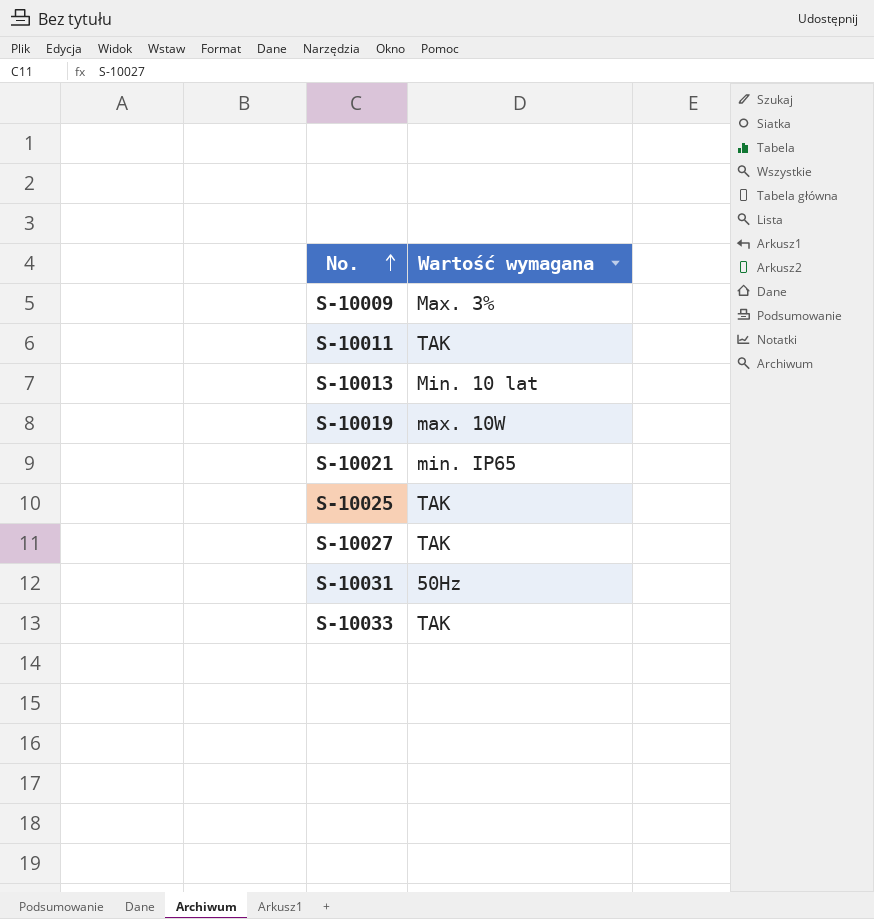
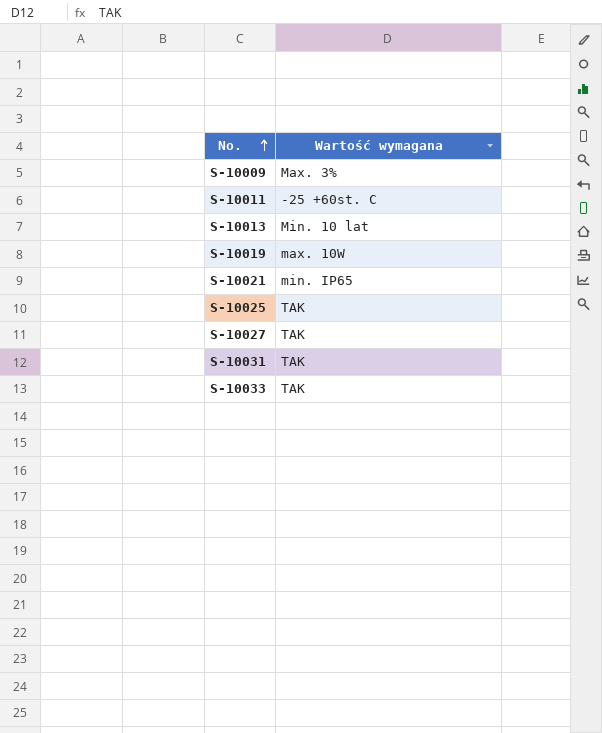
S-10011 | Wartość wymagana: TAK -> -25 +60st. C
S-10031 | Wartość wymagana: 50Hz -> TAK

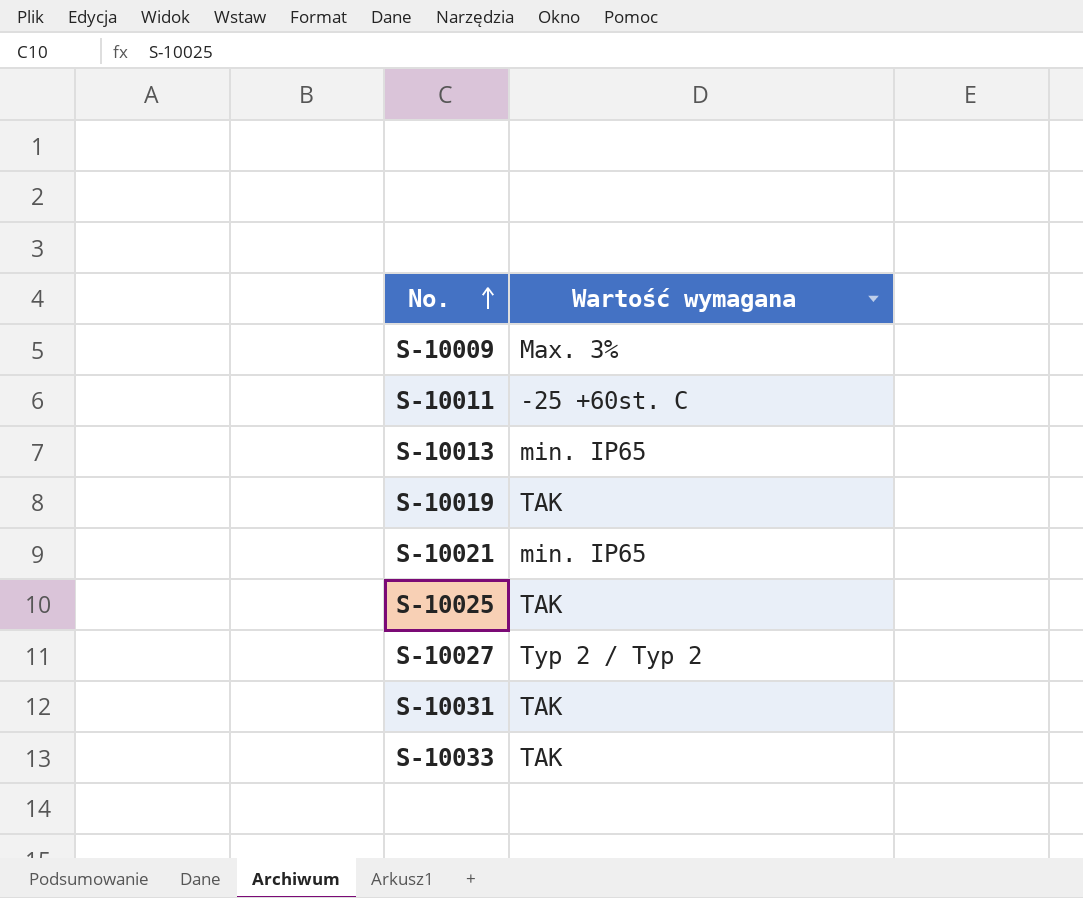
S-10013 | Wartość wymagana: Min. 10 lat -> min. IP65
S-10019 | Wartość wymagana: max. 10W -> TAK
S-10027 | Wartość wymagana: TAK -> Typ 2 / Typ 2

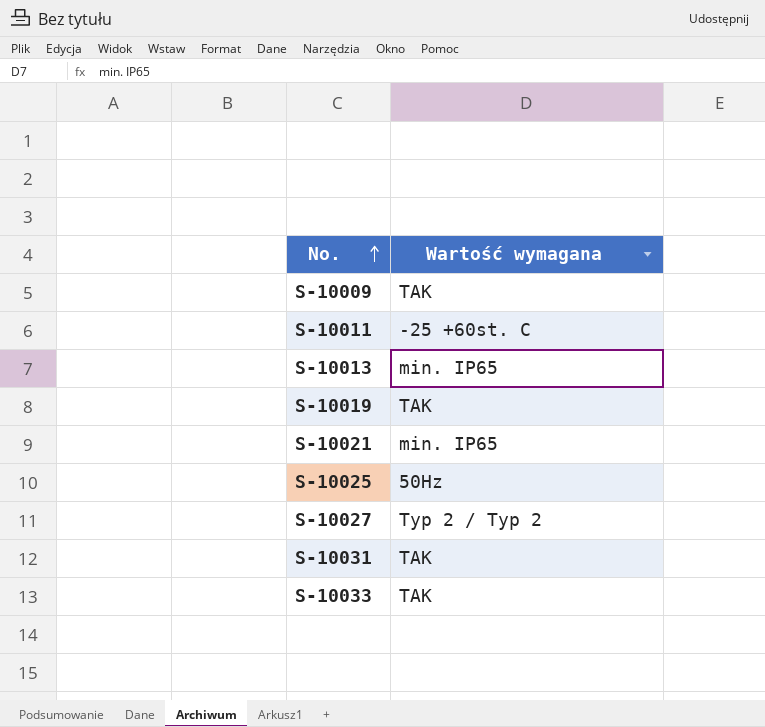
S-10009 | Wartość wymagana: Max. 3% -> TAK
S-10025 | Wartość wymagana: TAK -> 50Hz

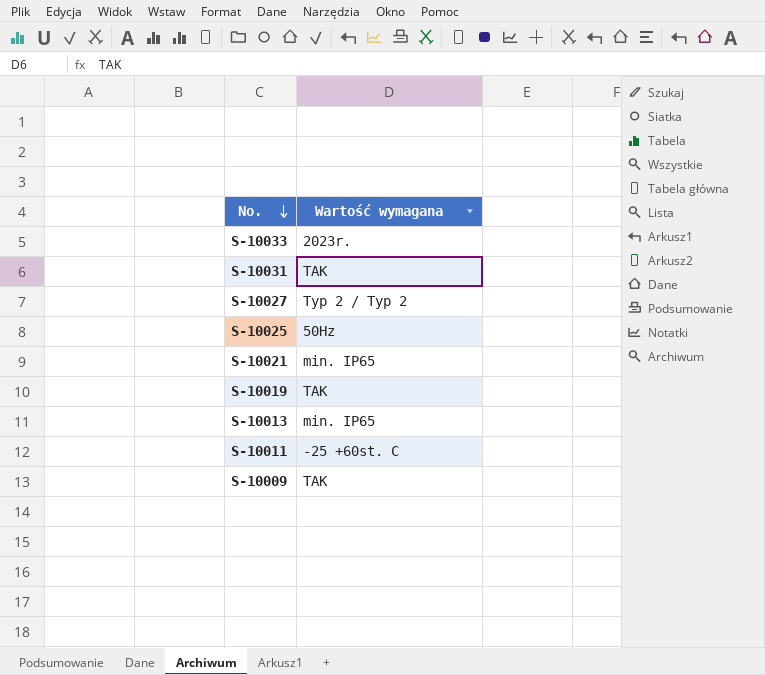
row order: No. ascending -> No. descending
S-10033 | Wartość wymagana: TAK -> 2023r.

